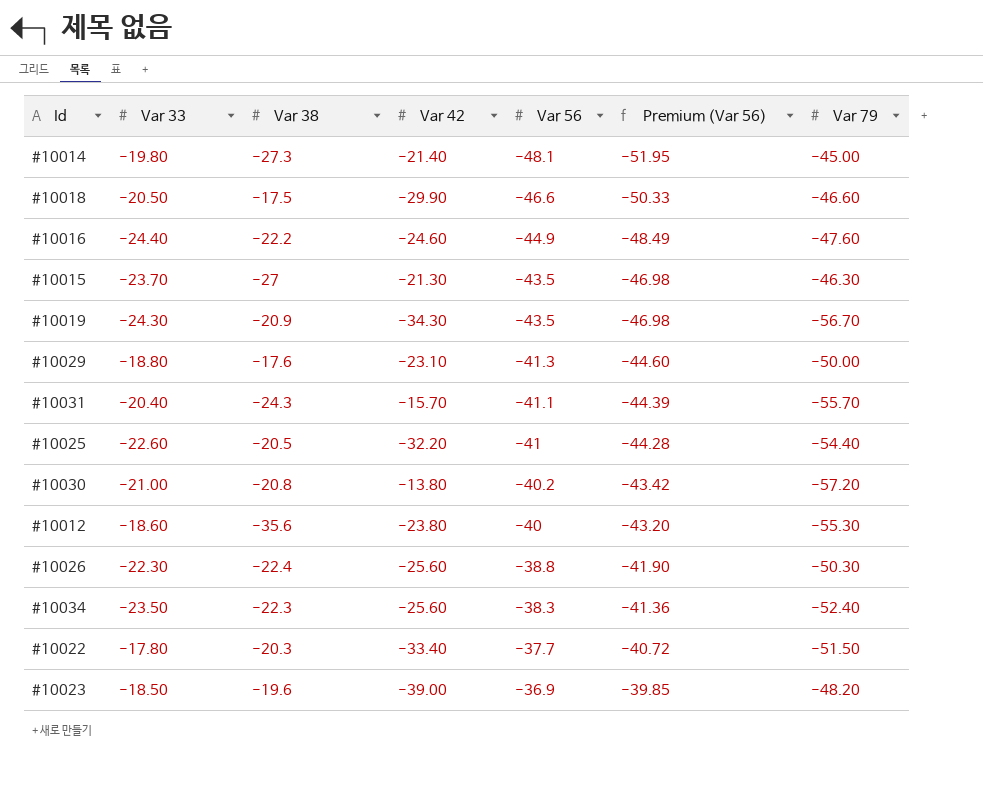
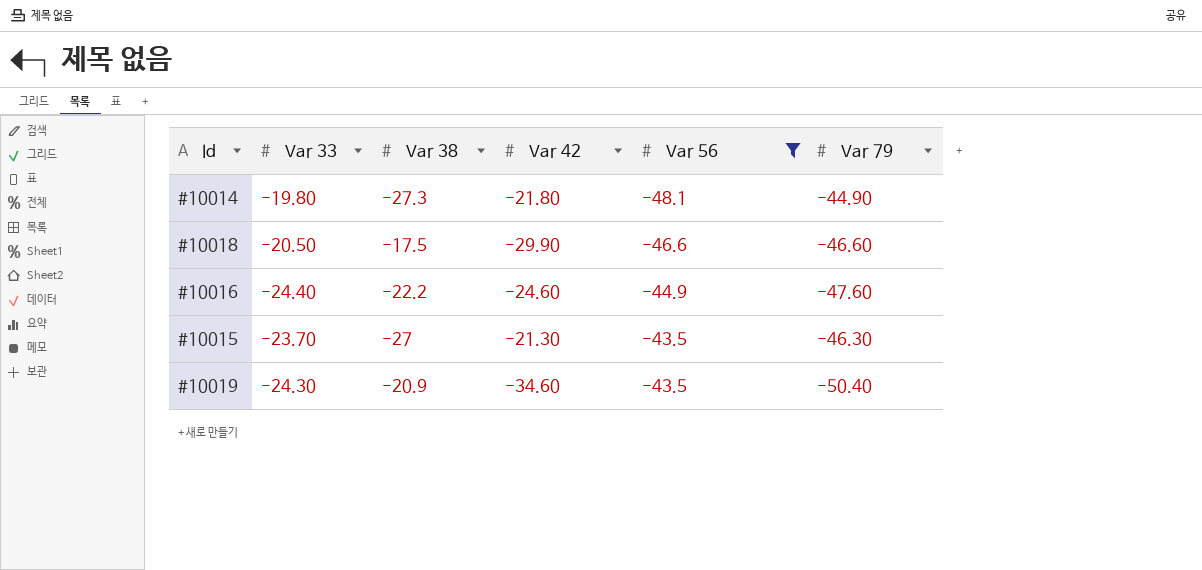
filter: none -> Var 56 <= -43.5
column Premium (Var 56) | formula: [Var 56] * 1.08 -> none
#10014 | Var 42: -21.40 -> -21.80
#10014 | Var 79: -45.00 -> -44.90
#10019 | Var 42: -34.30 -> -34.60
#10019 | Var 79: -56.70 -> -50.40

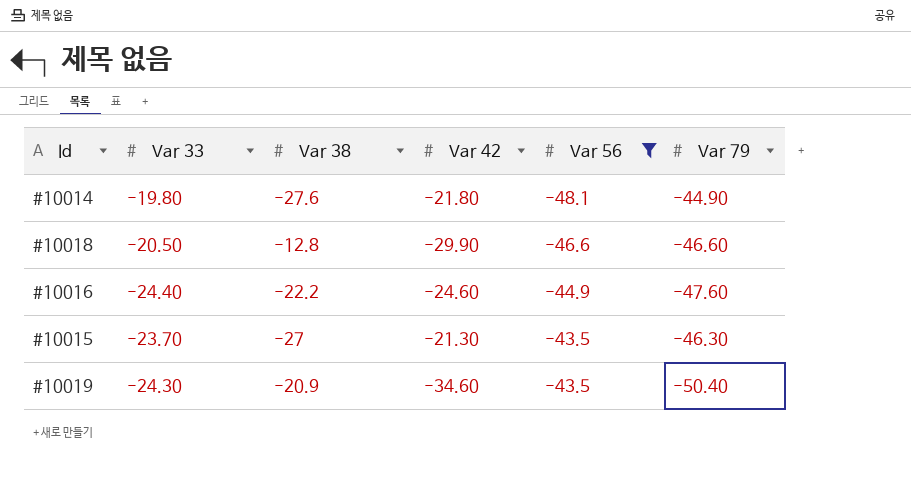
#10014 | Var 38: -27.3 -> -27.6
#10018 | Var 38: -17.5 -> -12.8

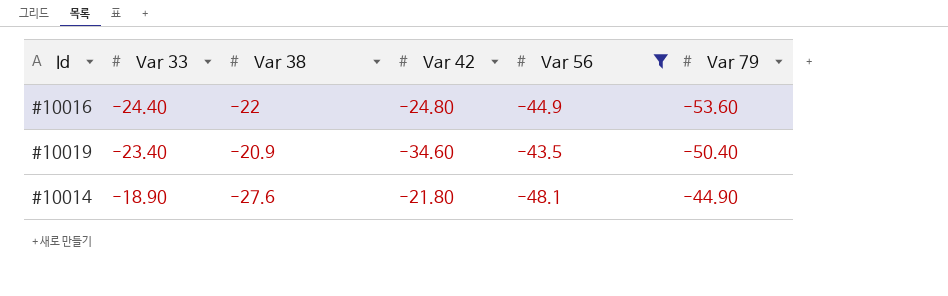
row order: Var 56 ascending -> Var 33 ascending
row #10018: -20.50 | -12.8 | -29.90 | -46.6 | -46.60 -> none
row #10015: -23.70 | -27 | -21.30 | -43.5 | -46.30 -> none
#10016 | Var 38: -22.2 -> -22
#10016 | Var 42: -24.60 -> -24.80
#10016 | Var 79: -47.60 -> -53.60
#10019 | Var 33: -24.30 -> -23.40
#10014 | Var 33: -19.80 -> -18.90

